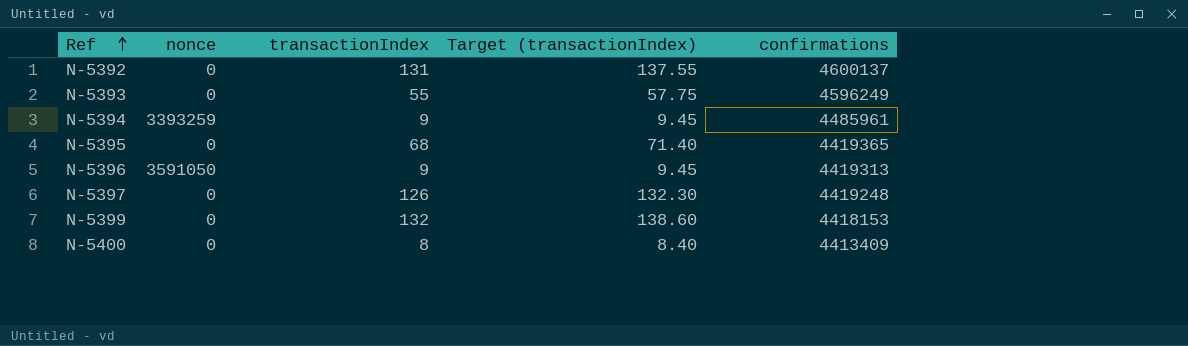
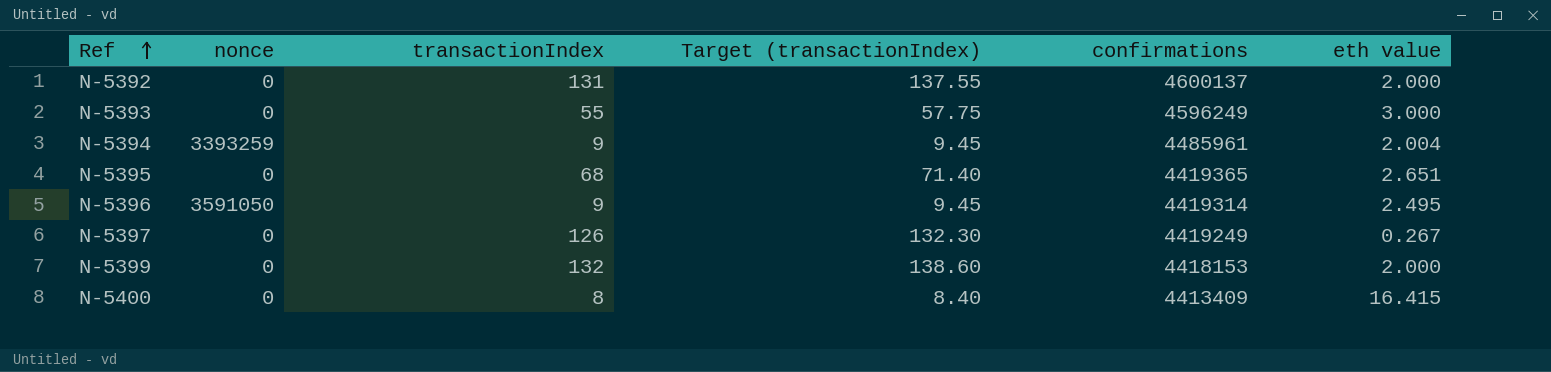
column eth value | position: none -> 6
N-5396 | confirmations: 4419313 -> 4419314
N-5397 | confirmations: 4419248 -> 4419249

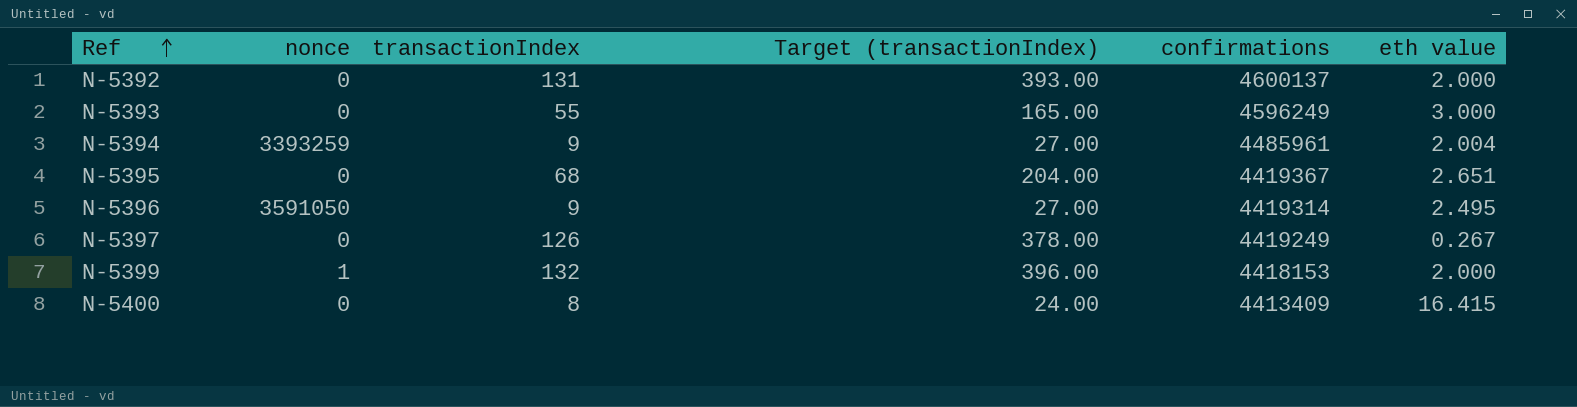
column Target (transactionIndex) | formula: [transactionIndex] * 1.05 -> [transactionIndex] * 3
N-5395 | confirmations: 4419365 -> 4419367
N-5399 | nonce: 0 -> 1

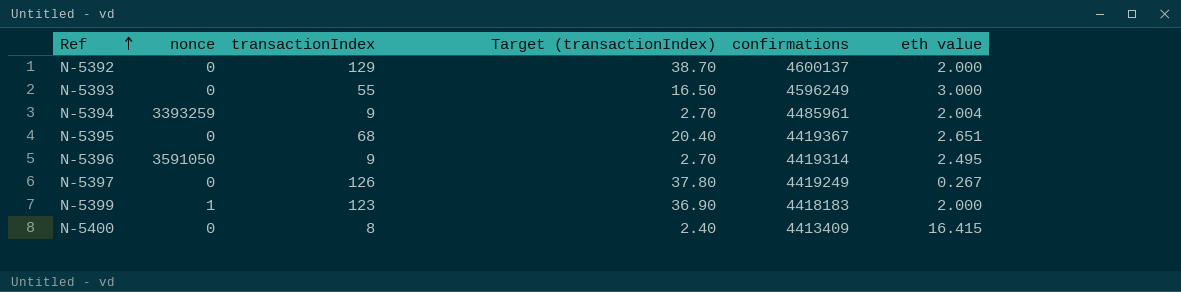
column Target (transactionIndex) | formula: [transactionIndex] * 3 -> [transactionIndex] * 0.3
N-5392 | transactionIndex: 131 -> 129
N-5399 | transactionIndex: 132 -> 123
N-5399 | confirmations: 4418153 -> 4418183

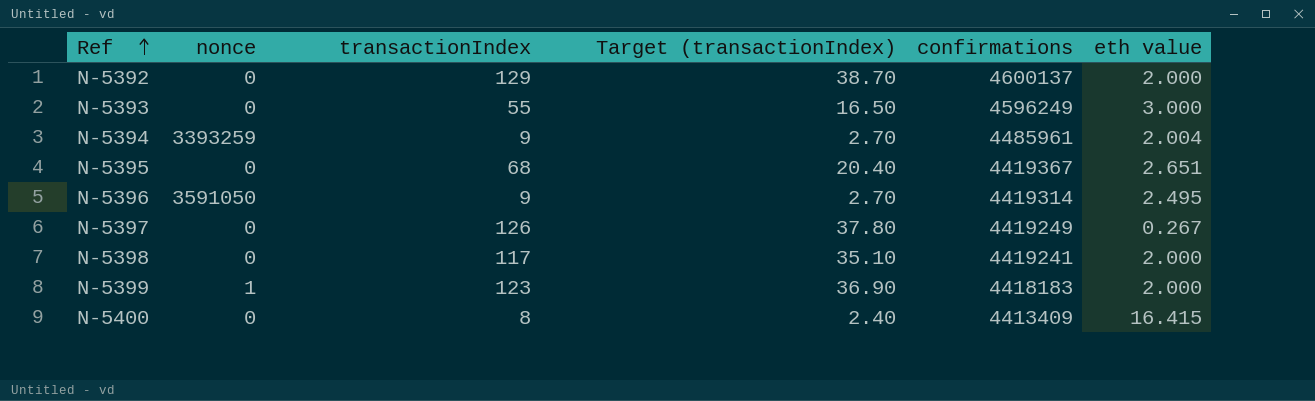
row N-5398: none -> 0 | 117 | 35.10 | 4419241 | 2.000

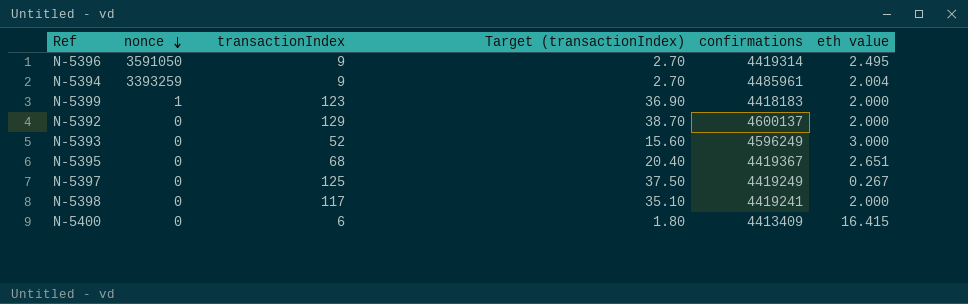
row order: Ref ascending -> nonce descending
N-5393 | transactionIndex: 55 -> 52
N-5393 | Target (transactionIndex): 16.50 -> 15.60
N-5397 | transactionIndex: 126 -> 125
N-5397 | Target (transactionIndex): 37.80 -> 37.50
N-5400 | transactionIndex: 8 -> 6
N-5400 | Target (transactionIndex): 2.40 -> 1.80

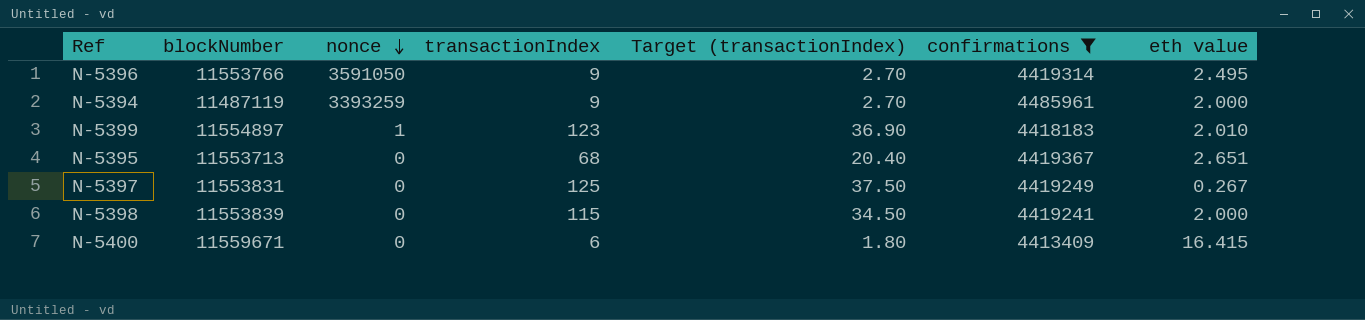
filter: none -> confirmations <= 4485961
column blockNumber | position: none -> 2
N-5394 | eth value: 2.004 -> 2.000
N-5399 | eth value: 2.000 -> 2.010
N-5398 | transactionIndex: 117 -> 115
N-5398 | Target (transactionIndex): 35.10 -> 34.50

